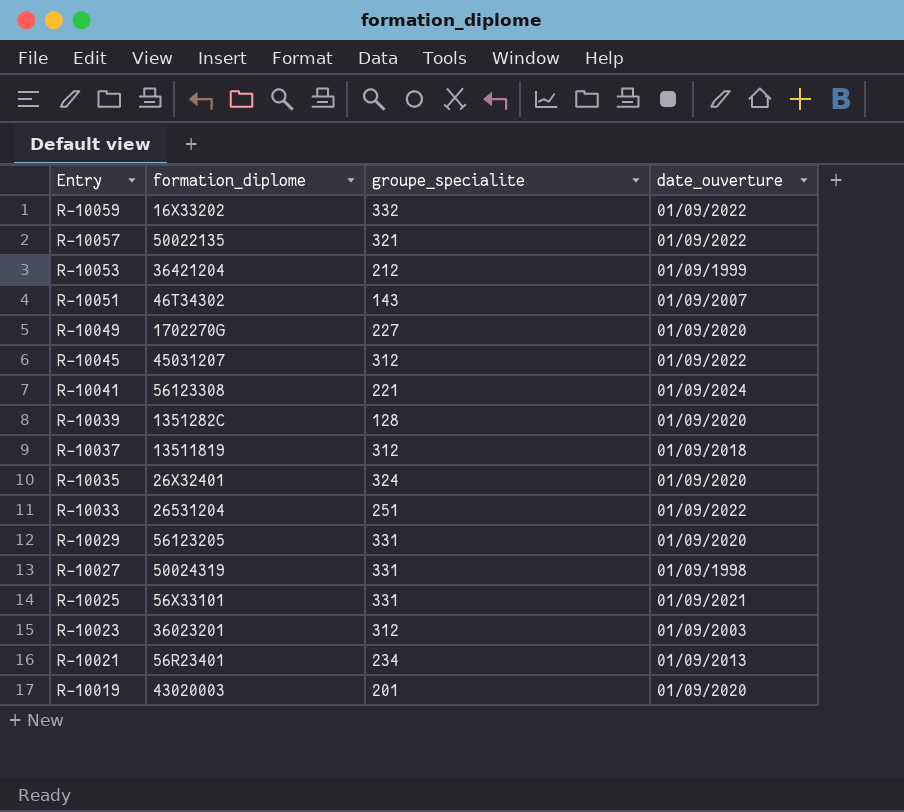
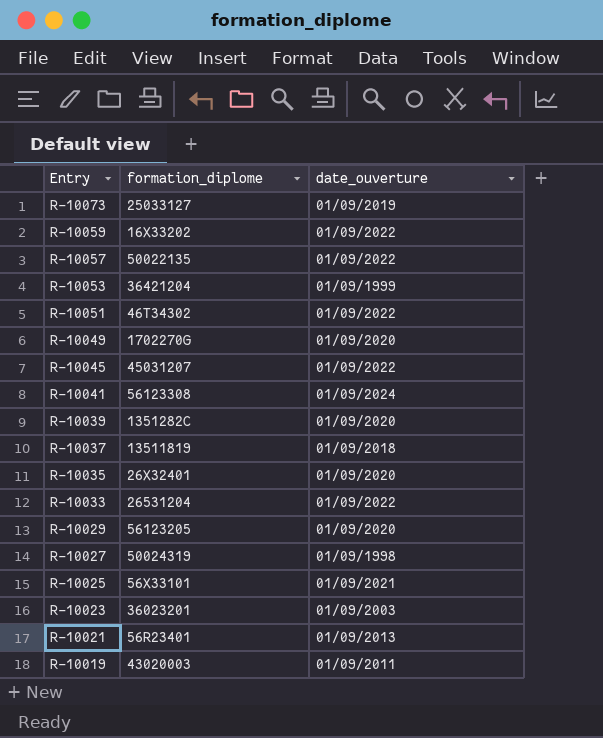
column groupe_specialite | position: 3 -> none
row R-10073: none -> 25033127 | 01/09/2019
R-10051 | date_ouverture: 01/09/2007 -> 01/09/2022
R-10019 | date_ouverture: 01/09/2020 -> 01/09/2011

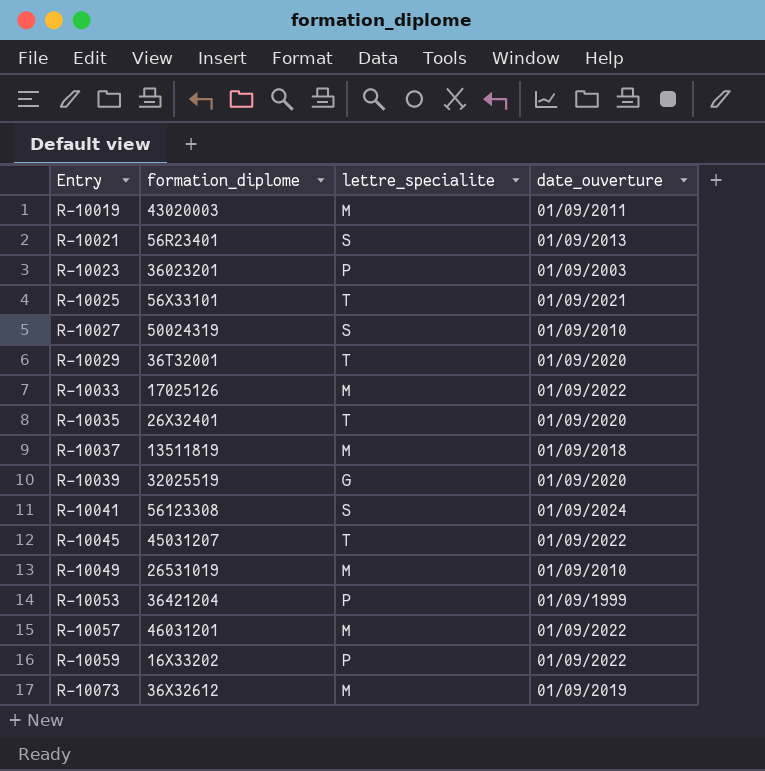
row order: Entry descending -> Entry ascending
column lettre_specialite | position: none -> 3
row R-10051: 46T34302 | 01/09/2022 -> none
R-10027 | date_ouverture: 01/09/1998 -> 01/09/2010
R-10029 | formation_diplome: 56123205 -> 36T32001
R-10033 | formation_diplome: 26531204 -> 17025126
R-10039 | formation_diplome: 1351282C -> 32025519
R-10049 | formation_diplome: 1702270G -> 26531019
R-10049 | date_ouverture: 01/09/2020 -> 01/09/2010
R-10057 | formation_diplome: 50022135 -> 46031201
R-10073 | formation_diplome: 25033127 -> 36X32612

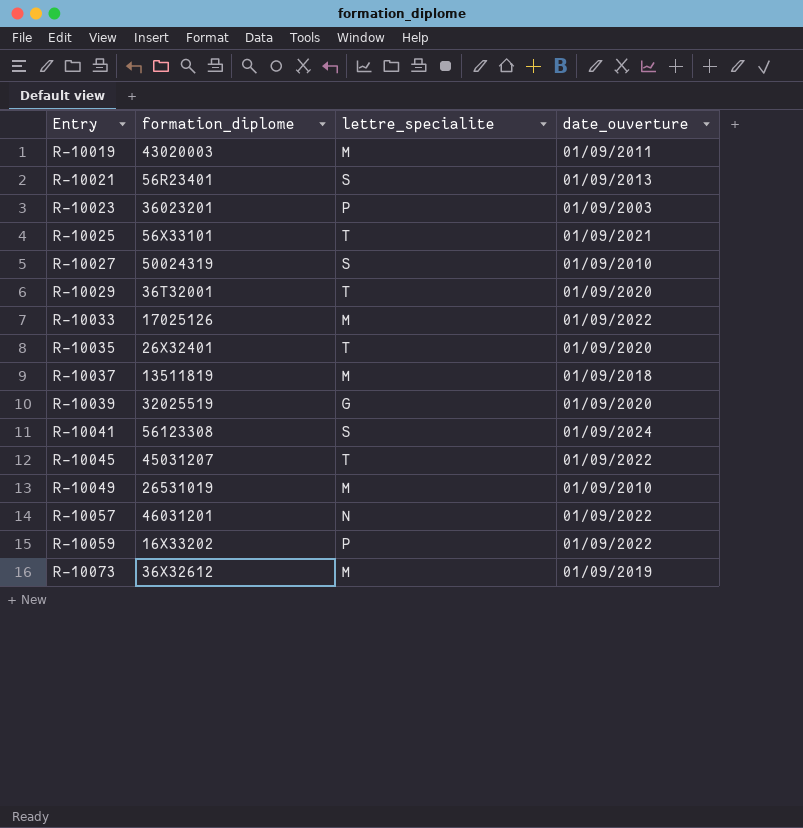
row R-10053: 36421204 | P | 01/09/1999 -> none
R-10057 | lettre_specialite: M -> N

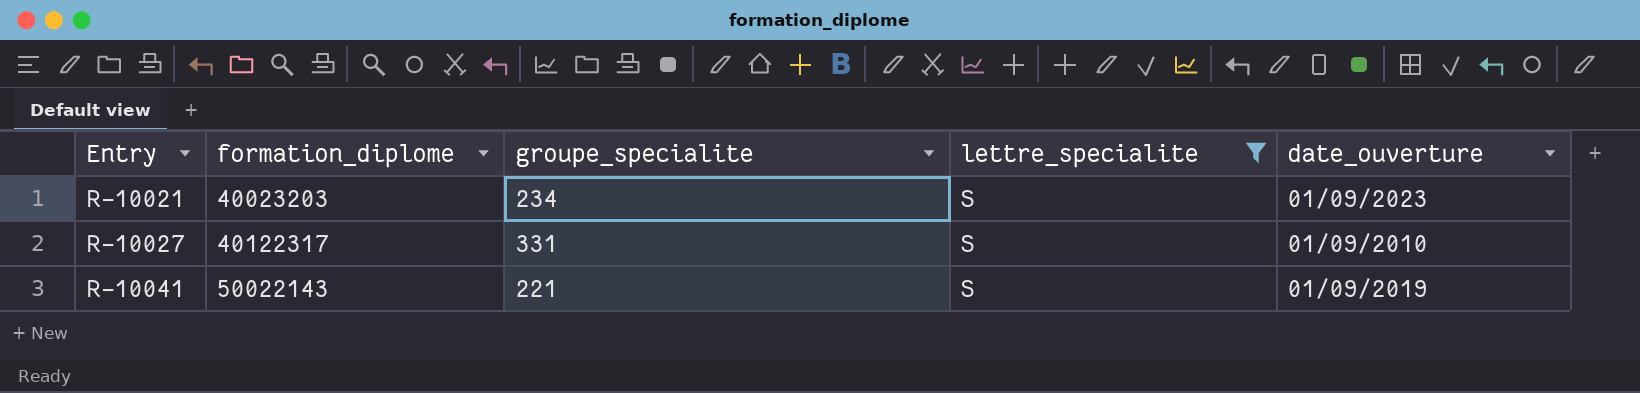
filter: none -> lettre_specialite = S
column groupe_specialite | position: none -> 3
R-10021 | formation_diplome: 56R23401 -> 40023203
R-10021 | date_ouverture: 01/09/2013 -> 01/09/2023
R-10027 | formation_diplome: 50024319 -> 40122317
R-10041 | formation_diplome: 56123308 -> 50022143
R-10041 | date_ouverture: 01/09/2024 -> 01/09/2019

